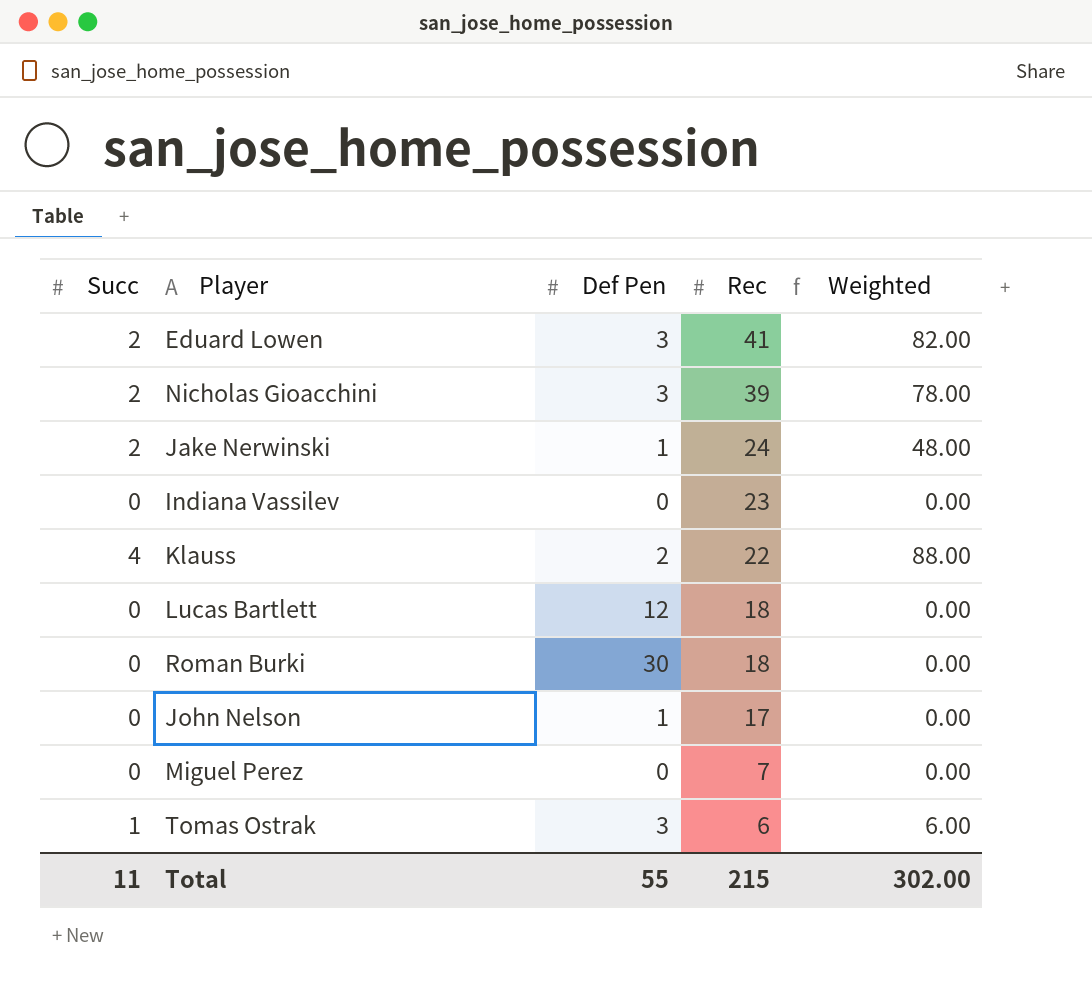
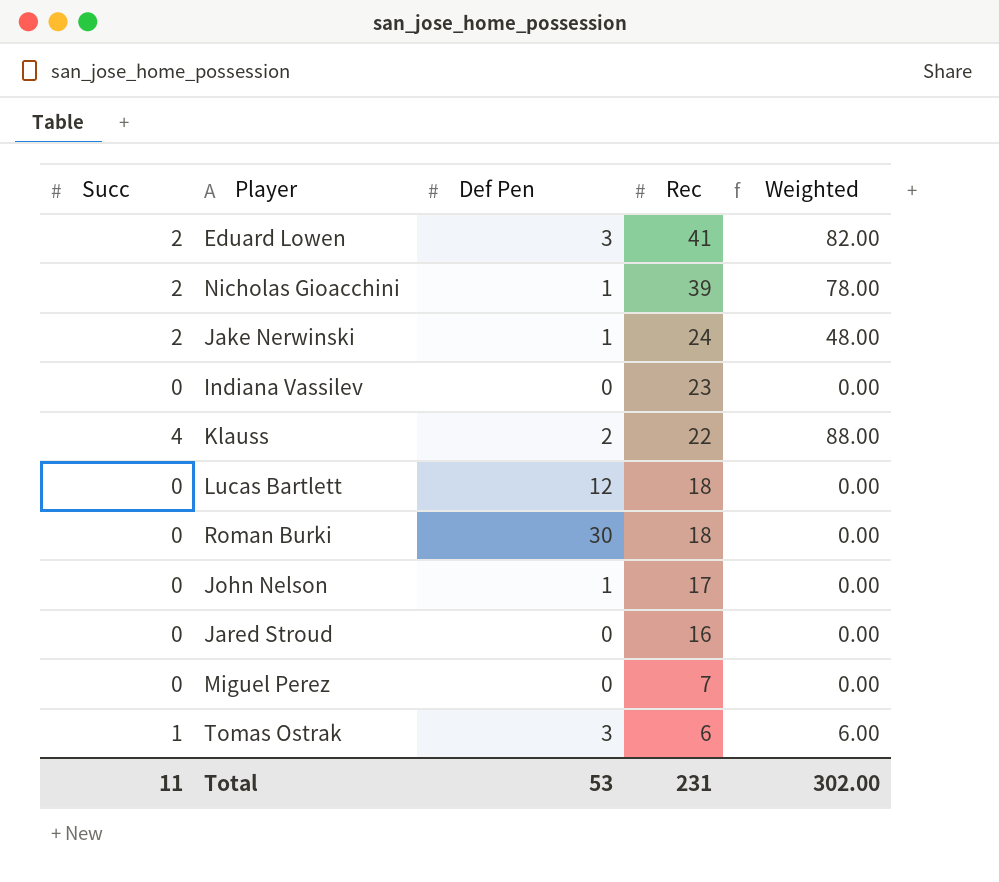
Nicholas Gioacchini | Def Pen: 3 -> 1
row Jared Stroud: none -> 0 | 0 | 16 | 0.00
Total | Def Pen: 55 -> 53
Total | Rec: 215 -> 231

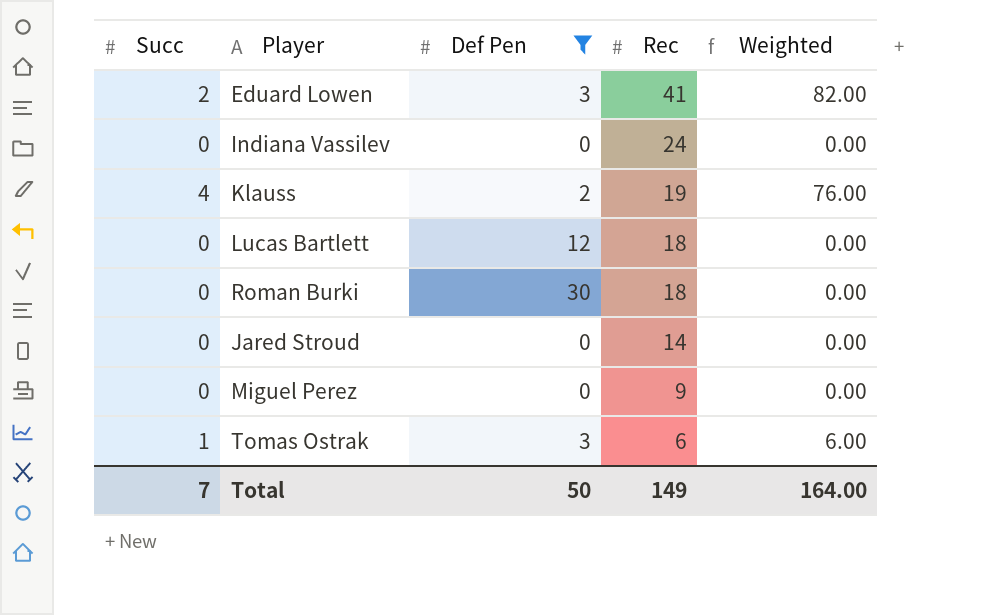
filter: none -> Def Pen != 1
Indiana Vassilev | Rec: 23 -> 24
Klauss | Rec: 22 -> 19
Klauss | Weighted: 88.00 -> 76.00
Jared Stroud | Rec: 16 -> 14
Miguel Perez | Rec: 7 -> 9
Total | Succ: 11 -> 7
Total | Def Pen: 53 -> 50
Total | Rec: 231 -> 149
Total | Weighted: 302.00 -> 164.00

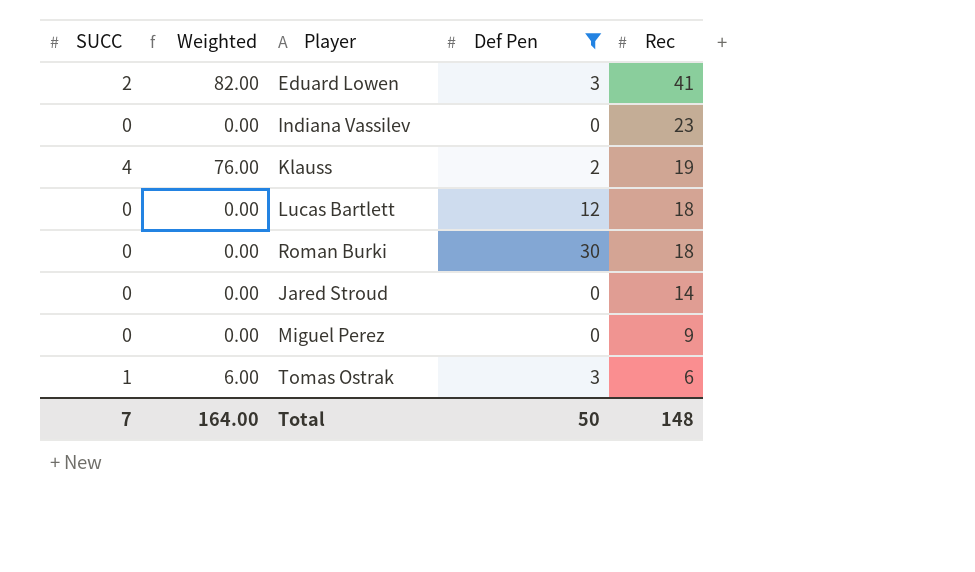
column name: Succ -> SUCC
column Weighted | position: 5 -> 2
Indiana Vassilev | Rec: 24 -> 23
Total | Rec: 149 -> 148

